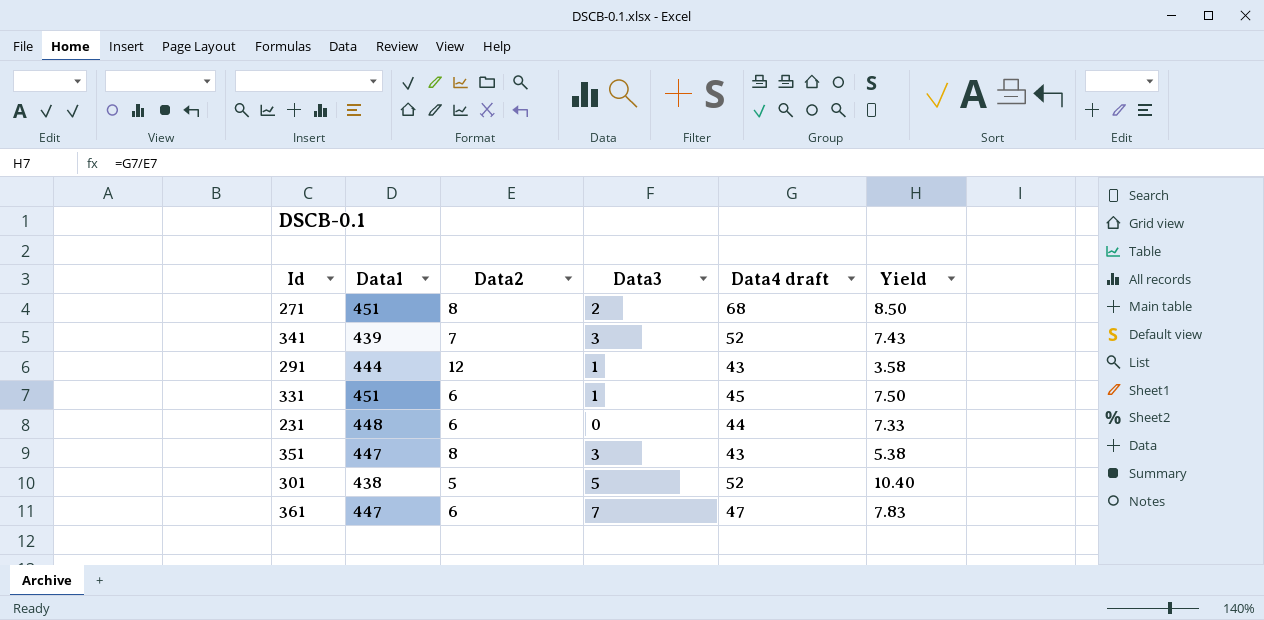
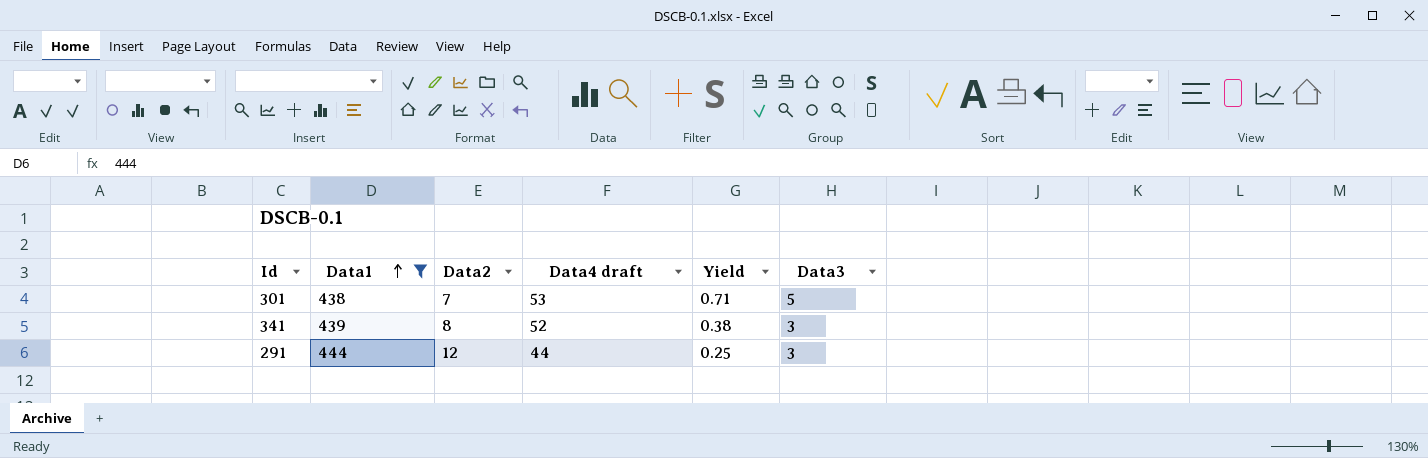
filter: none -> Data1 <= 444
row order: none -> Data1 ascending
column Yield | formula: [Data4 draft] / [Data2] -> [Data3] / [Data2]
column Data3 | position: 4 -> 6
301 | Data2: 5 -> 7
301 | Data4 draft: 52 -> 53
341 | Data2: 7 -> 8
291 | Data4 draft: 43 -> 44
291 | Data3: 1 -> 3

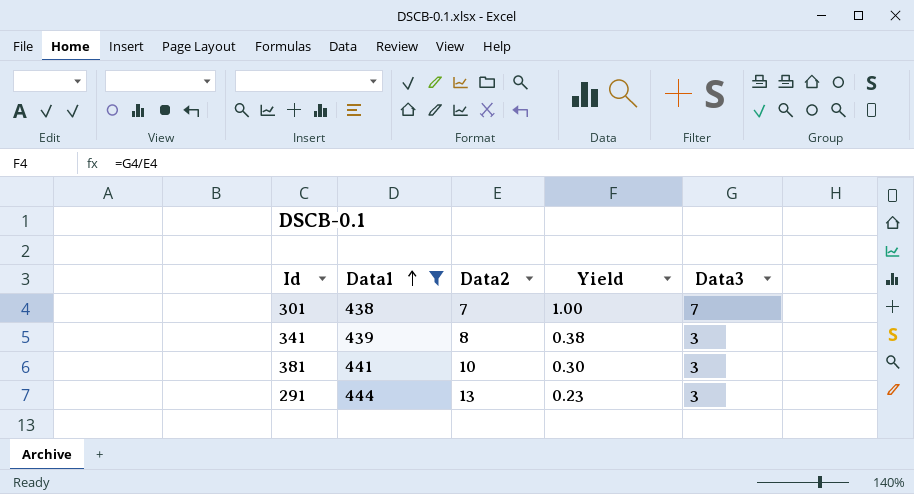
column Data4 draft | position: 4 -> none
301 | Yield: 0.71 -> 1.00
301 | Data3: 5 -> 7
row 381: none -> 441 | 10 | 0.30 | 3
291 | Data2: 12 -> 13
291 | Yield: 0.25 -> 0.23

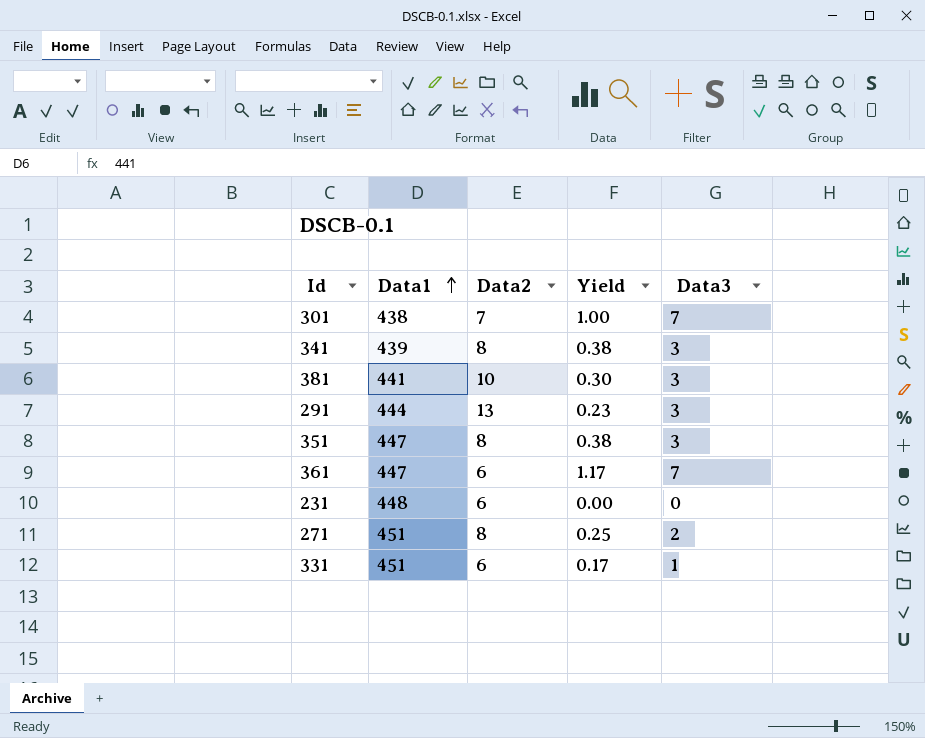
filter: Data1 <= 444 -> none

